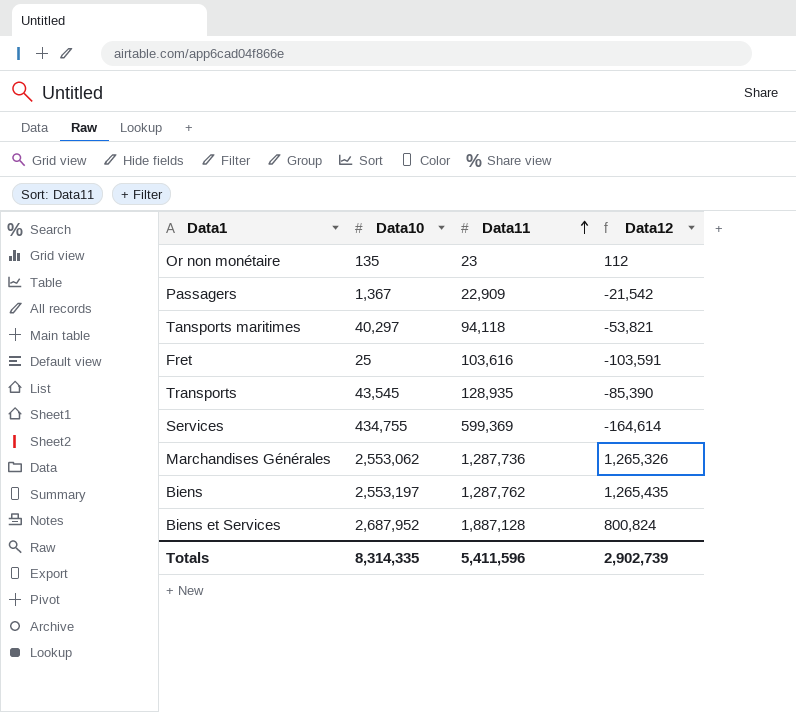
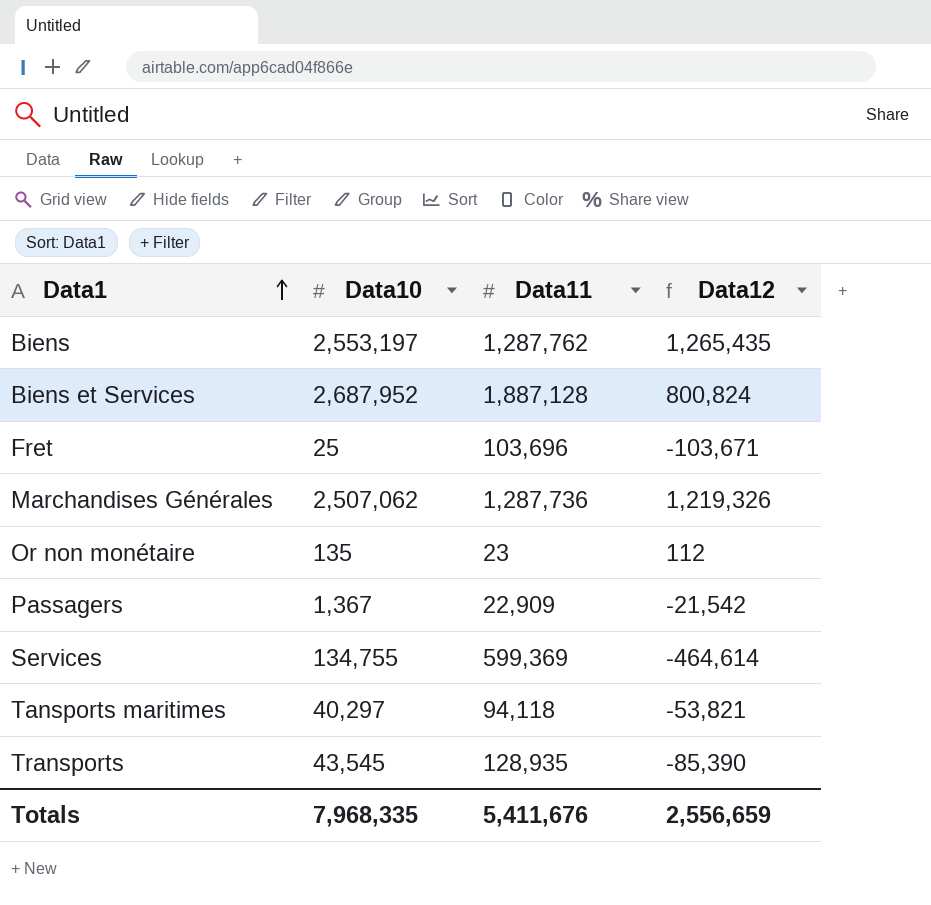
row order: Data11 ascending -> Data1 ascending
Fret | Data11: 103,616 -> 103,696
Fret | Data12: -103,591 -> -103,671
Marchandises Générales | Data10: 2,553,062 -> 2,507,062
Marchandises Générales | Data12: 1,265,326 -> 1,219,326
Services | Data10: 434,755 -> 134,755
Services | Data12: -164,614 -> -464,614
Totals | Data10: 8,314,335 -> 7,968,335
Totals | Data11: 5,411,596 -> 5,411,676
Totals | Data12: 2,902,739 -> 2,556,659

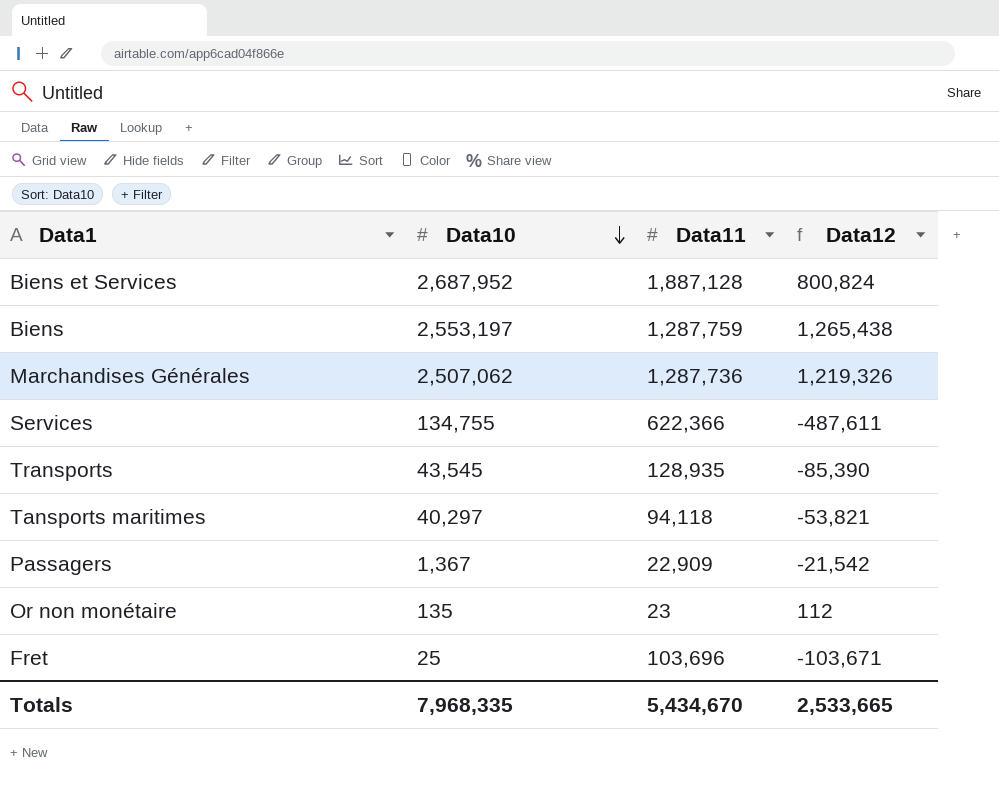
row order: Data1 ascending -> Data10 descending
Biens | Data11: 1,287,762 -> 1,287,759
Biens | Data12: 1,265,435 -> 1,265,438
Services | Data11: 599,369 -> 622,366
Services | Data12: -464,614 -> -487,611
Totals | Data11: 5,411,676 -> 5,434,670
Totals | Data12: 2,556,659 -> 2,533,665

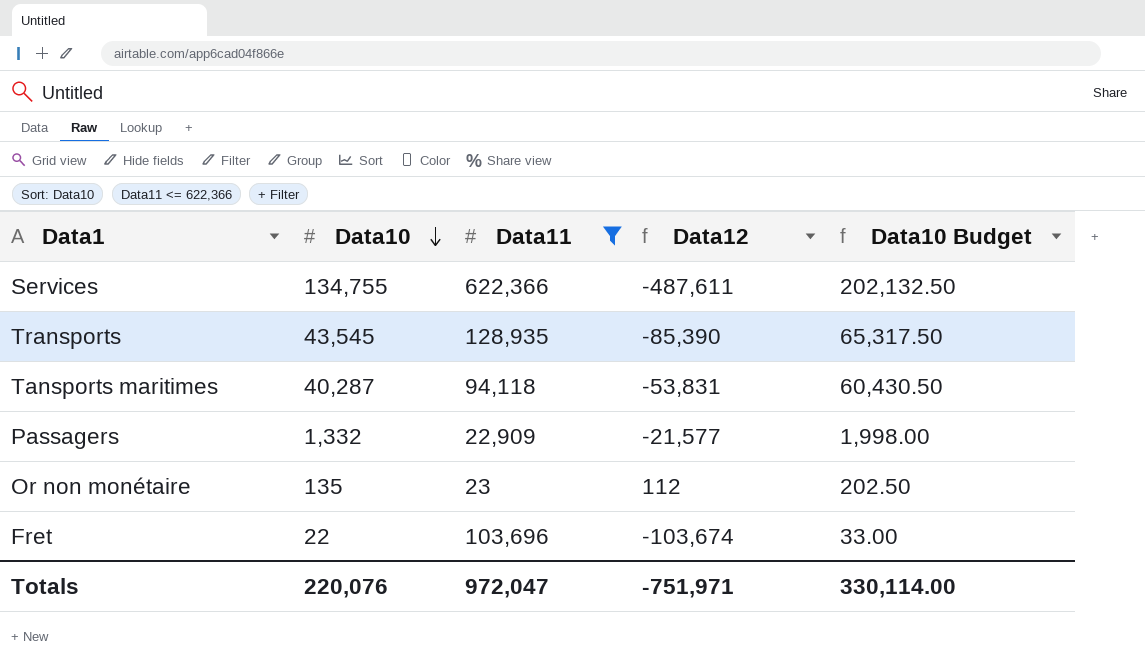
filter: none -> Data11 <= 622,366
column Data10 Budget | formula: none -> [Data10] * 1.5
Tansports maritimes | Data10: 40,297 -> 40,287
Tansports maritimes | Data12: -53,821 -> -53,831
Passagers | Data10: 1,367 -> 1,332
Passagers | Data12: -21,542 -> -21,577
Fret | Data10: 25 -> 22
Fret | Data12: -103,671 -> -103,674
Totals | Data10: 7,968,335 -> 220,076
Totals | Data11: 5,434,670 -> 972,047
Totals | Data12: 2,533,665 -> -751,971

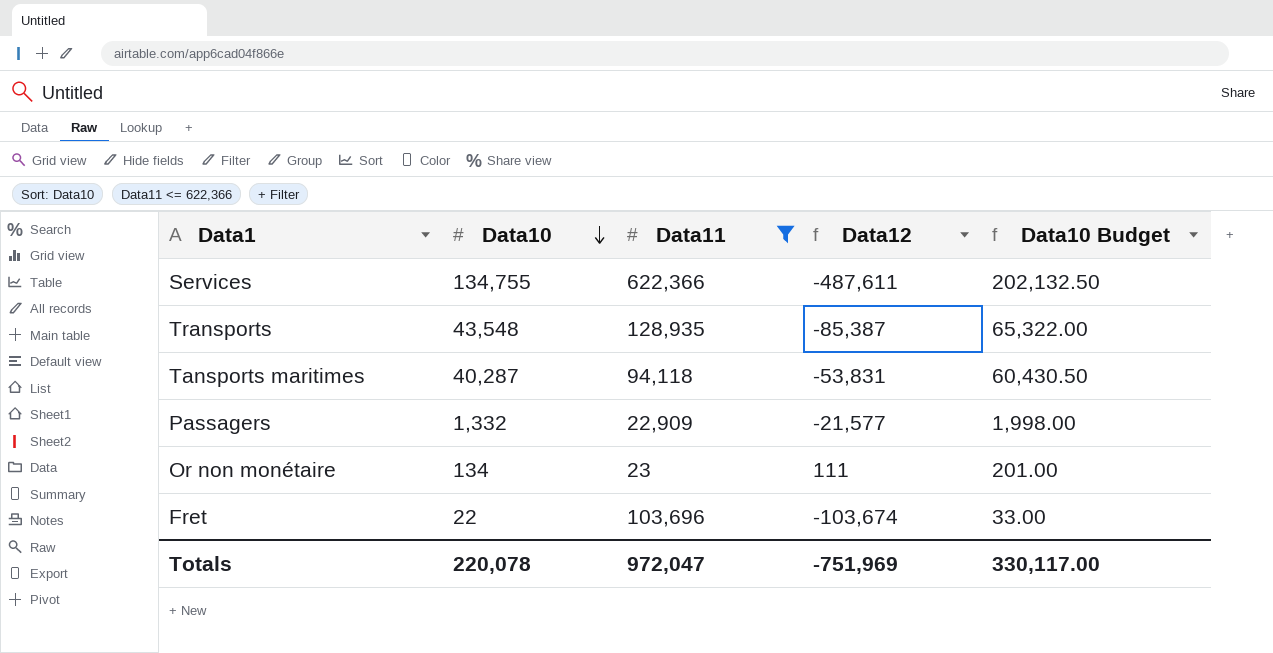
Transports | Data10: 43,545 -> 43,548
Transports | Data12: -85,390 -> -85,387
Transports | Data10 Budget: 65,317.50 -> 65,322.00
Or non monétaire | Data10: 135 -> 134
Or non monétaire | Data12: 112 -> 111
Or non monétaire | Data10 Budget: 202.50 -> 201.00
Totals | Data10: 220,076 -> 220,078
Totals | Data12: -751,971 -> -751,969
Totals | Data10 Budget: 330,114.00 -> 330,117.00

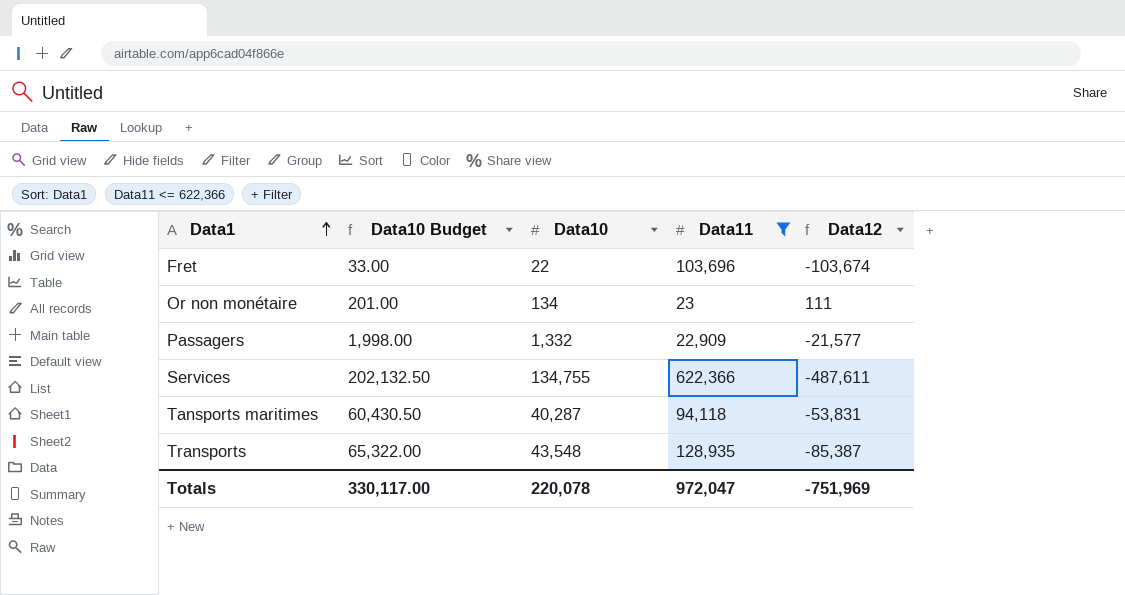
row order: Data10 descending -> Data1 ascending
column Data10 Budget | position: 5 -> 2

